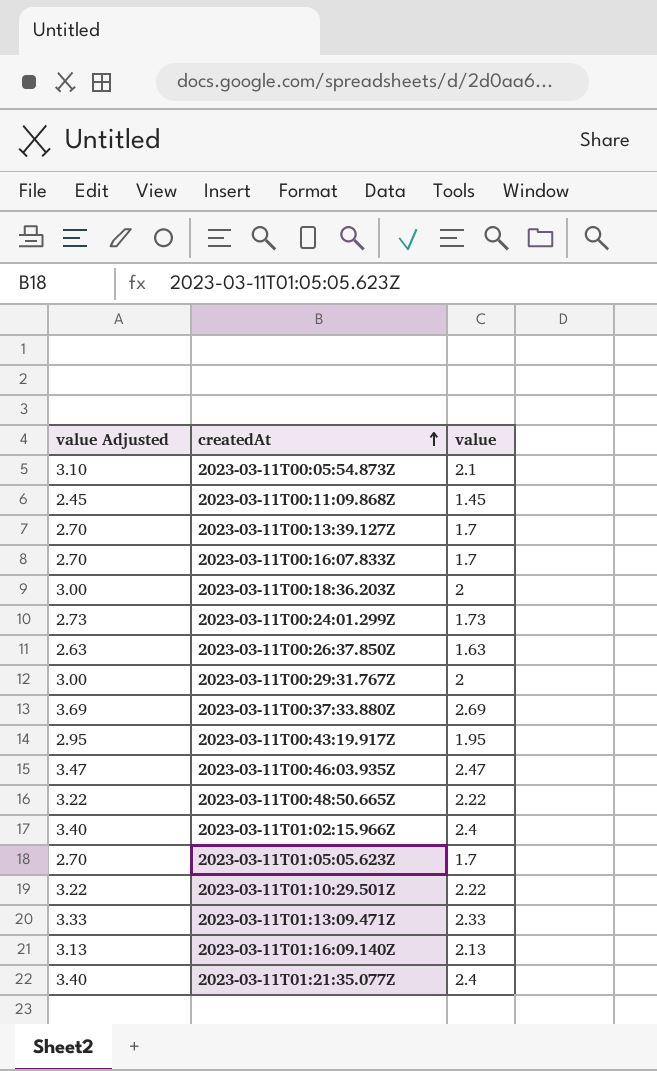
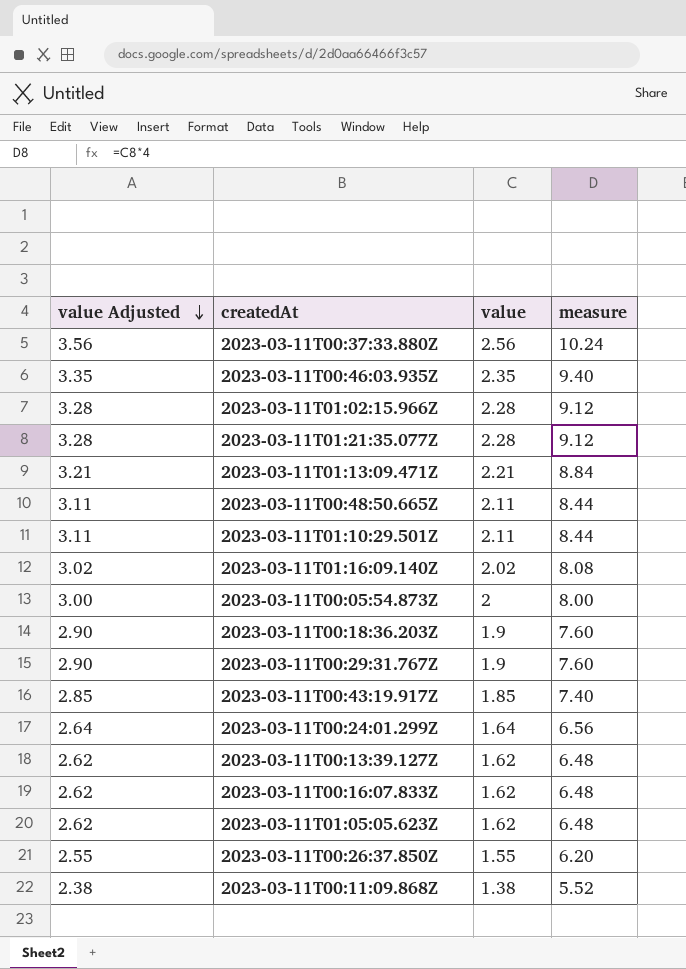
row order: createdAt ascending -> value Adjusted descending
column measure | formula: none -> [value] * 4
2023-03-11T00:37:33.880Z | value Adjusted: 3.69 -> 3.56
2023-03-11T00:37:33.880Z | value: 2.69 -> 2.56
2023-03-11T00:46:03.935Z | value Adjusted: 3.47 -> 3.35
2023-03-11T00:46:03.935Z | value: 2.47 -> 2.35
2023-03-11T01:02:15.966Z | value Adjusted: 3.40 -> 3.28
2023-03-11T01:02:15.966Z | value: 2.4 -> 2.28
2023-03-11T01:21:35.077Z | value Adjusted: 3.40 -> 3.28
2023-03-11T01:21:35.077Z | value: 2.4 -> 2.28
2023-03-11T01:13:09.471Z | value Adjusted: 3.33 -> 3.21
2023-03-11T01:13:09.471Z | value: 2.33 -> 2.21
2023-03-11T00:48:50.665Z | value Adjusted: 3.22 -> 3.11
2023-03-11T00:48:50.665Z | value: 2.22 -> 2.11
2023-03-11T01:10:29.501Z | value Adjusted: 3.22 -> 3.11
2023-03-11T01:10:29.501Z | value: 2.22 -> 2.11
2023-03-11T01:16:09.140Z | value Adjusted: 3.13 -> 3.02
2023-03-11T01:16:09.140Z | value: 2.13 -> 2.02
2023-03-11T00:05:54.873Z | value Adjusted: 3.10 -> 3.00
2023-03-11T00:05:54.873Z | value: 2.1 -> 2
2023-03-11T00:18:36.203Z | value Adjusted: 3.00 -> 2.90
2023-03-11T00:18:36.203Z | value: 2 -> 1.9
2023-03-11T00:29:31.767Z | value Adjusted: 3.00 -> 2.90
2023-03-11T00:29:31.767Z | value: 2 -> 1.9
2023-03-11T00:43:19.917Z | value Adjusted: 2.95 -> 2.85
2023-03-11T00:43:19.917Z | value: 1.95 -> 1.85
2023-03-11T00:24:01.299Z | value Adjusted: 2.73 -> 2.64
2023-03-11T00:24:01.299Z | value: 1.73 -> 1.64
2023-03-11T00:13:39.127Z | value Adjusted: 2.70 -> 2.62
2023-03-11T00:13:39.127Z | value: 1.7 -> 1.62
2023-03-11T00:16:07.833Z | value Adjusted: 2.70 -> 2.62
2023-03-11T00:16:07.833Z | value: 1.7 -> 1.62
2023-03-11T01:05:05.623Z | value Adjusted: 2.70 -> 2.62
2023-03-11T01:05:05.623Z | value: 1.7 -> 1.62
2023-03-11T00:26:37.850Z | value Adjusted: 2.63 -> 2.55
2023-03-11T00:26:37.850Z | value: 1.63 -> 1.55
2023-03-11T00:11:09.868Z | value Adjusted: 2.45 -> 2.38
2023-03-11T00:11:09.868Z | value: 1.45 -> 1.38

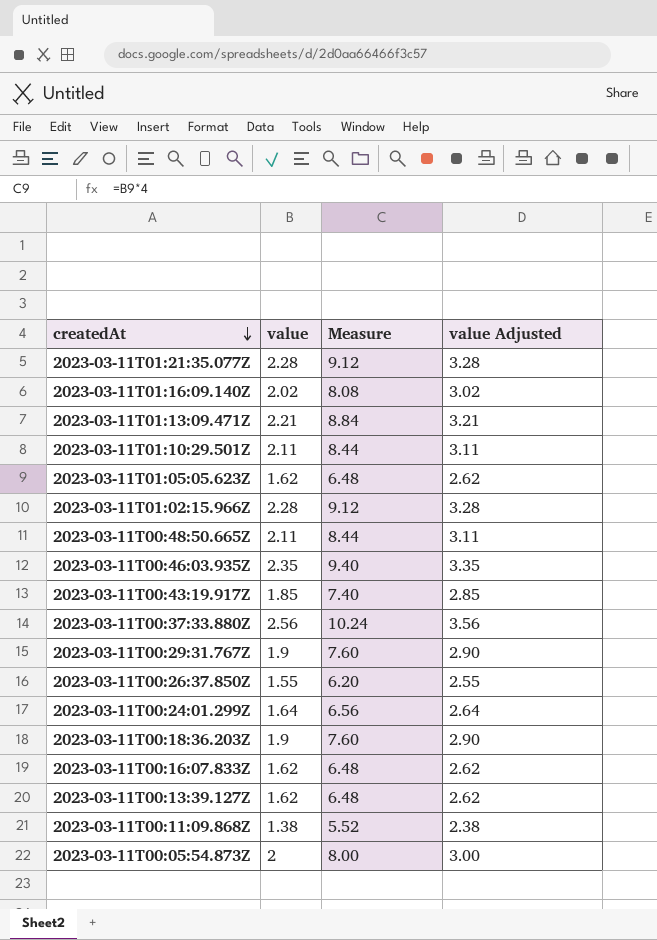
row order: value Adjusted descending -> createdAt descending
column name: measure -> Measure
column value Adjusted | position: 1 -> 4

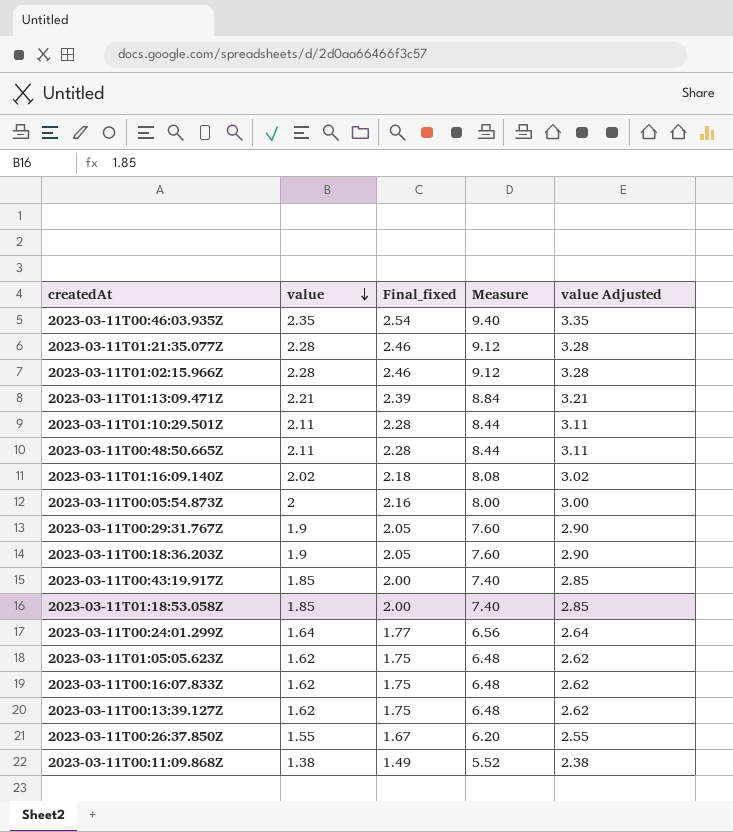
row order: createdAt descending -> value descending
column Final_fixed | formula: none -> [value] * 1.08
row 2023-03-11T00:37:33.880Z: 2.56 | 10.24 | 3.56 -> none
row 2023-03-11T01:18:53.058Z: none -> 1.85 | 2.00 | 7.40 | 2.85

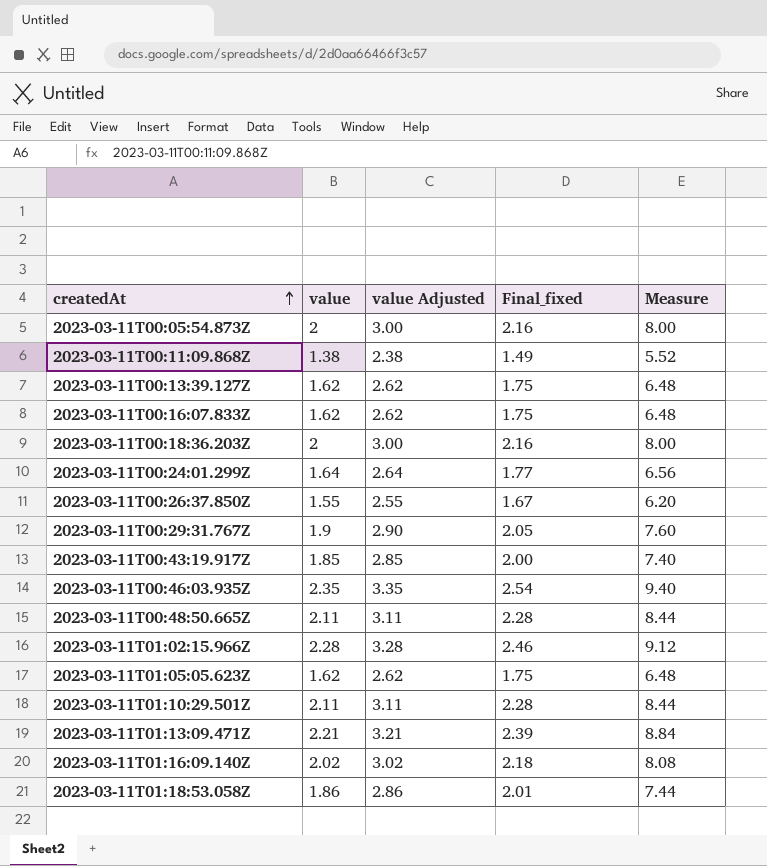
row order: value descending -> createdAt ascending
column value Adjusted | position: 5 -> 3
row 2023-03-11T01:21:35.077Z: 2.28 | 2.46 | 9.12 | 3.28 -> none
2023-03-11T00:18:36.203Z | value: 1.9 -> 2
2023-03-11T00:18:36.203Z | value Adjusted: 2.90 -> 3.00
2023-03-11T00:18:36.203Z | Final_fixed: 2.05 -> 2.16
2023-03-11T00:18:36.203Z | Measure: 7.60 -> 8.00
2023-03-11T01:18:53.058Z | value: 1.85 -> 1.86
2023-03-11T01:18:53.058Z | value Adjusted: 2.85 -> 2.86
2023-03-11T01:18:53.058Z | Final_fixed: 2.00 -> 2.01
2023-03-11T01:18:53.058Z | Measure: 7.40 -> 7.44

